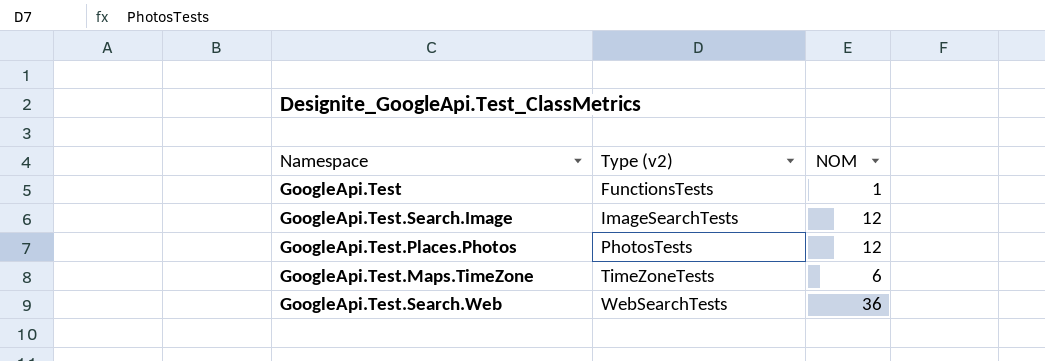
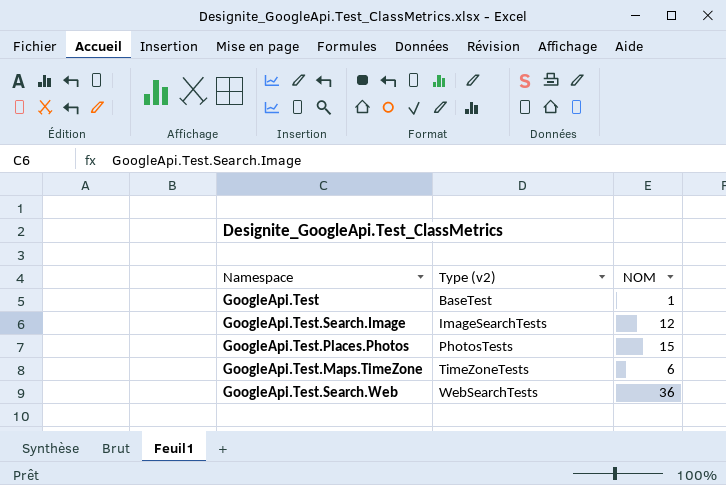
GoogleApi.Test | Type (v2): FunctionsTests -> BaseTest
GoogleApi.Test.Places.Photos | NOM: 12 -> 15

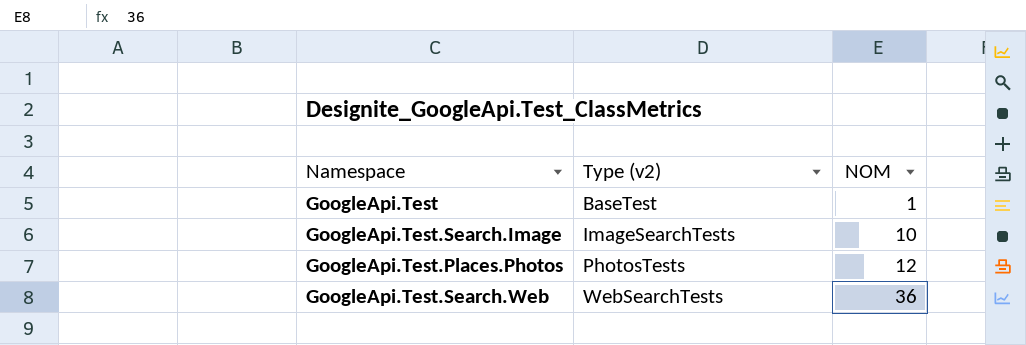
row GoogleApi.Test.Maps.TimeZone: TimeZoneTests | 6 -> none
GoogleApi.Test.Search.Image | NOM: 12 -> 10
GoogleApi.Test.Places.Photos | NOM: 15 -> 12

